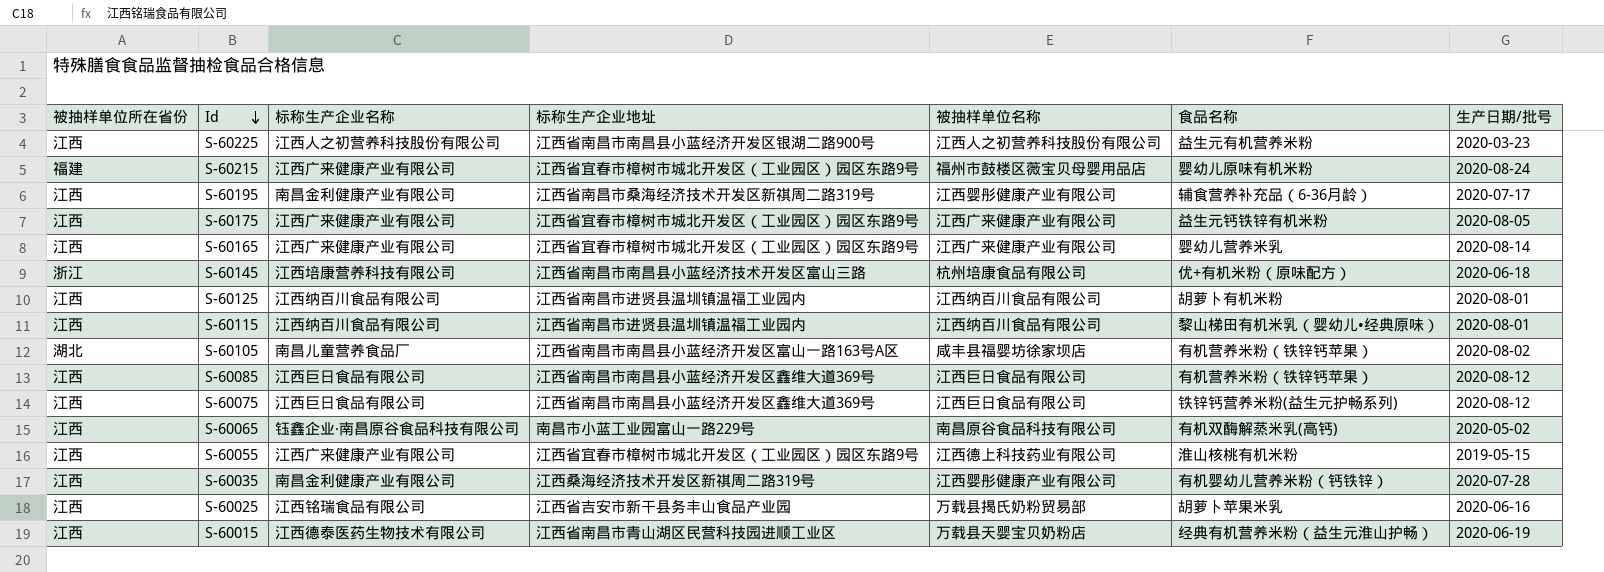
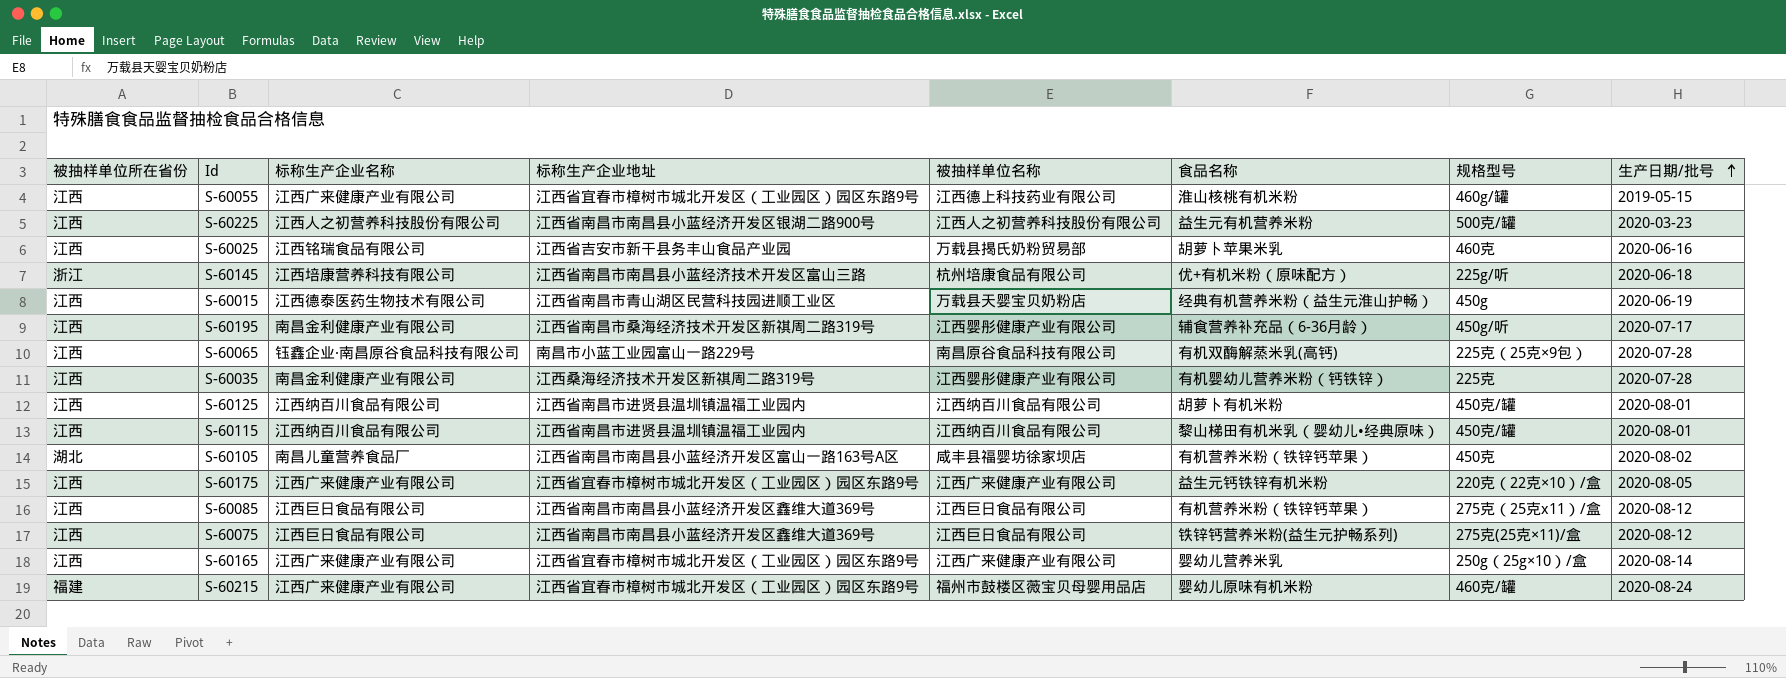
row order: Id descending -> 生产日期/批号 ascending
column 规格型号 | position: none -> 7
S-60065 | 生产日期/批号: 2020-05-02 -> 2020-07-28

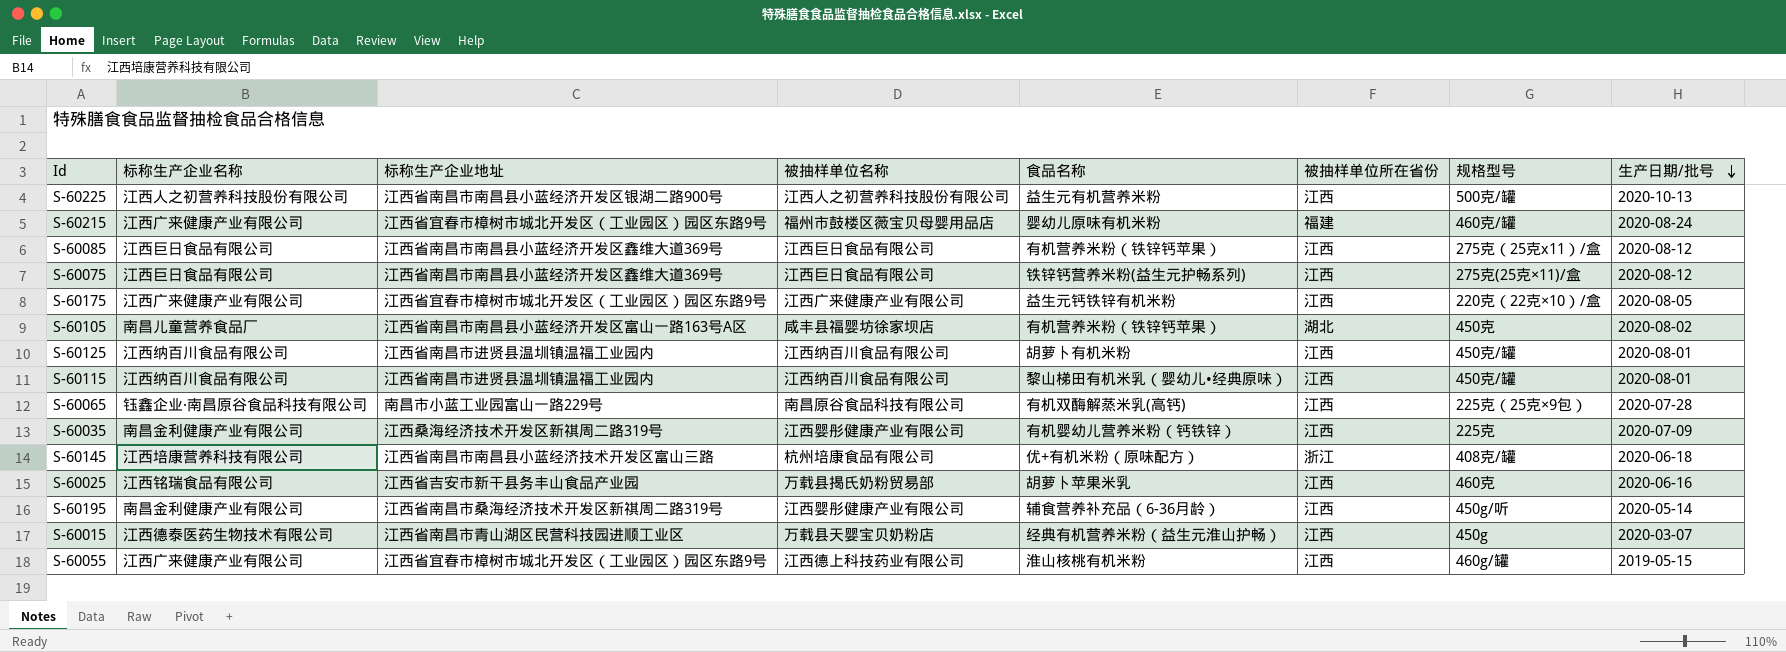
row order: 生产日期/批号 ascending -> 生产日期/批号 descending
column 被抽样单位所在省份 | position: 1 -> 6
row S-60165: 江西 | 江西广来健康产业有限公司 | 江西省宜春市樟树市城北开发区（工业园区）园区东路9号 | 江西广来健康产业有限公司 | 婴幼儿营养米乳 | 250g（25g×10）/盒 | 2020-08-14 -> none
S-60225 | 生产日期/批号: 2020-03-23 -> 2020-10-13
S-60035 | 生产日期/批号: 2020-07-28 -> 2020-07-09
S-60145 | 规格型号: 225g/听 -> 408克/罐
S-60195 | 生产日期/批号: 2020-07-17 -> 2020-05-14
S-60015 | 生产日期/批号: 2020-06-19 -> 2020-03-07

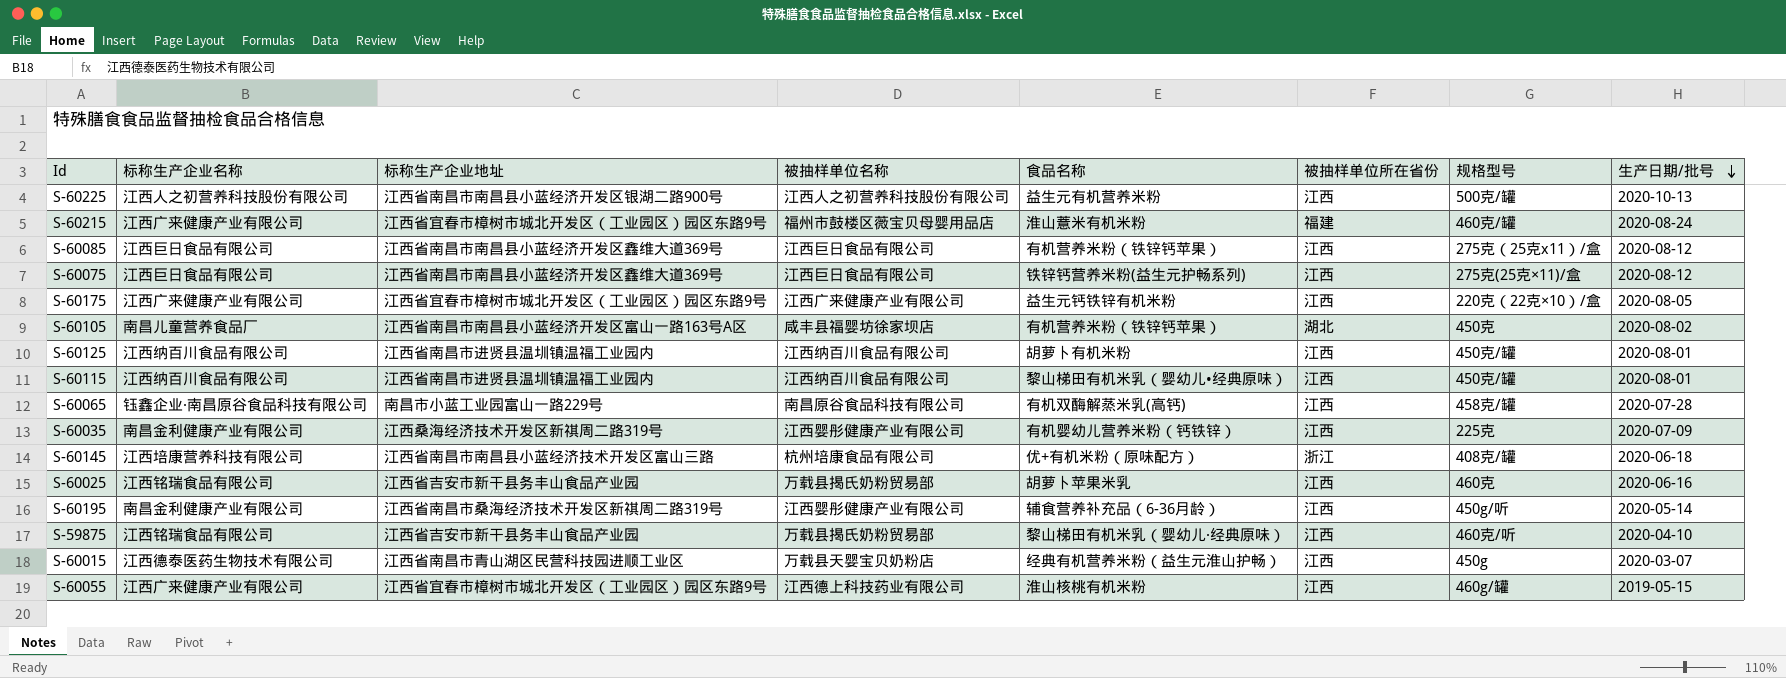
S-60215 | 食品名称: 婴幼儿原味有机米粉 -> 淮山薏米有机米粉
S-60065 | 规格型号: 225克（25克×9包） -> 458克/罐
row S-59875: none -> 江西铭瑞食品有限公司 | 江西省吉安市新干县务丰山食品产业园 | 万载县揭氏奶粉贸易部 | 黎山梯田有机米乳（婴幼儿·经典原味） | 江西 | 460克/听 | 2020-04-10

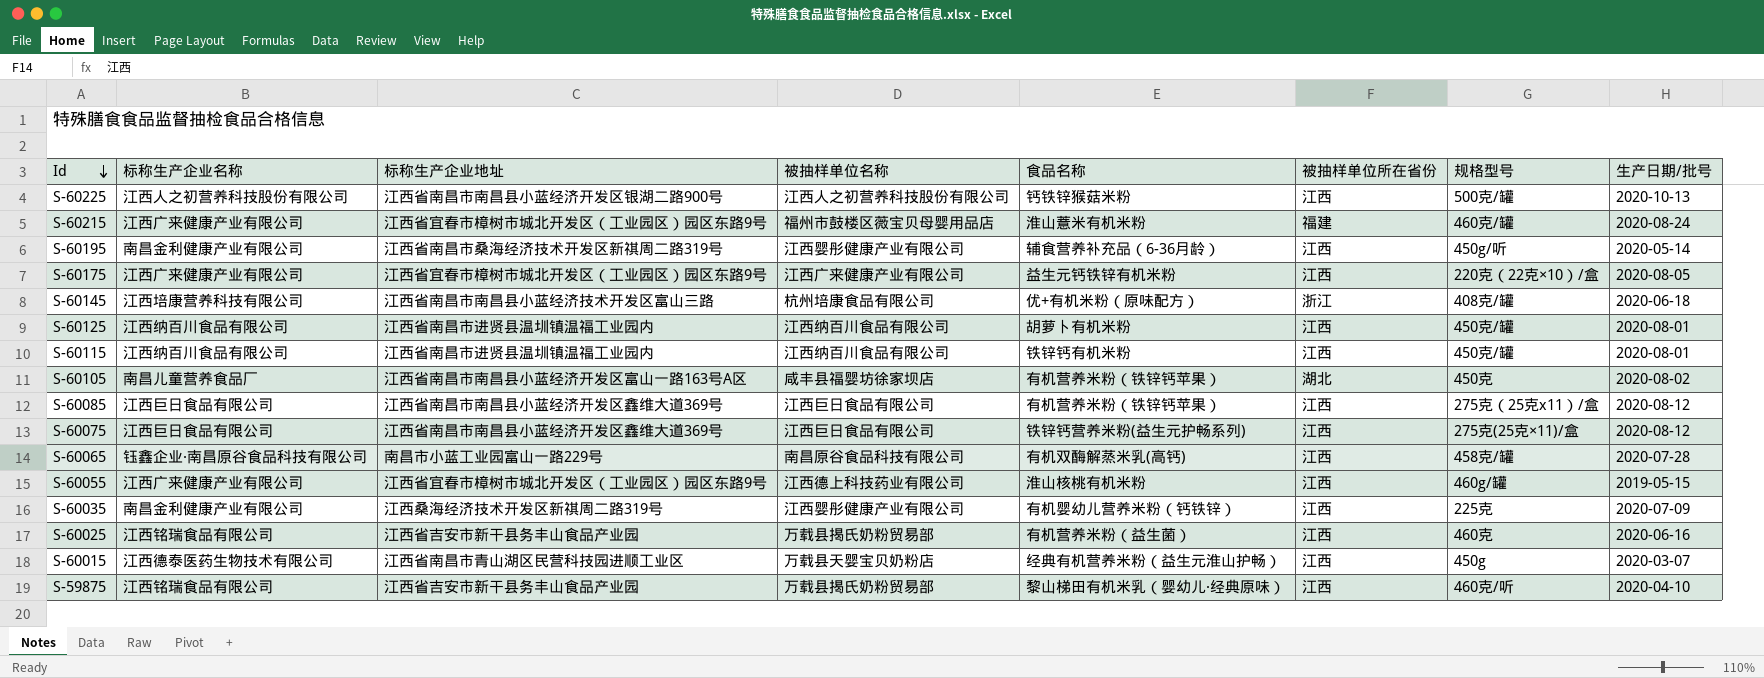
row order: 生产日期/批号 descending -> Id descending
S-60225 | 食品名称: 益生元有机营养米粉 -> 钙铁锌猴菇米粉
S-60115 | 食品名称: 黎山梯田有机米乳（婴幼儿•经典原味） -> 铁锌钙有机米粉
S-60025 | 食品名称: 胡萝卜苹果米乳 -> 有机营养米粉（益生菌）

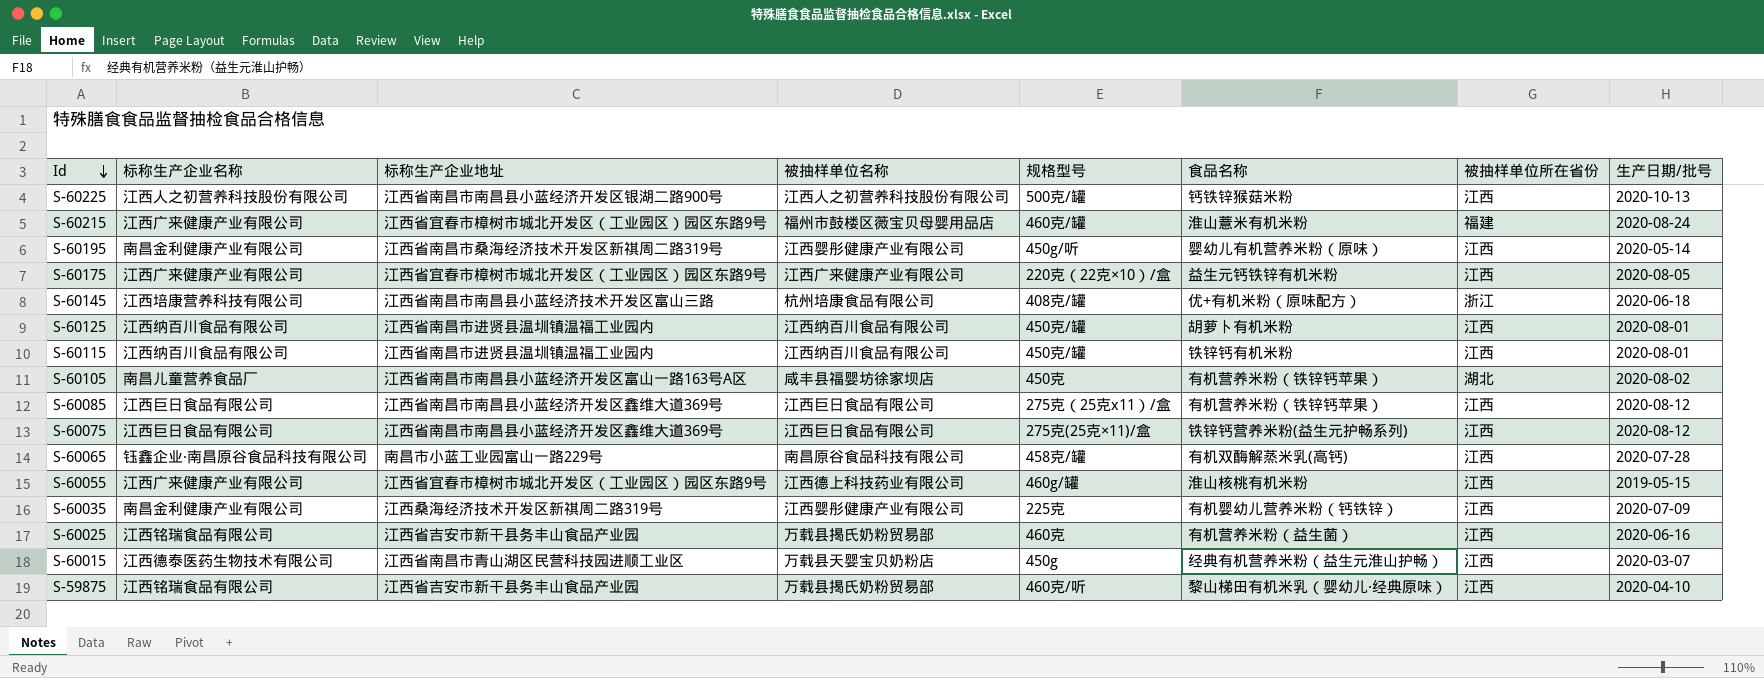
column 规格型号 | position: 7 -> 5
S-60195 | 食品名称: 辅食营养补充品（6-36月龄） -> 婴幼儿有机营养米粉（原味）

